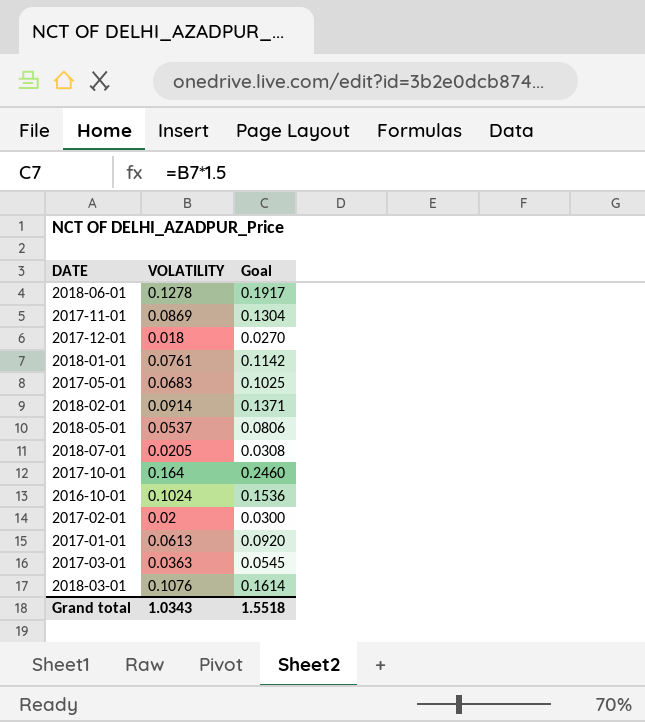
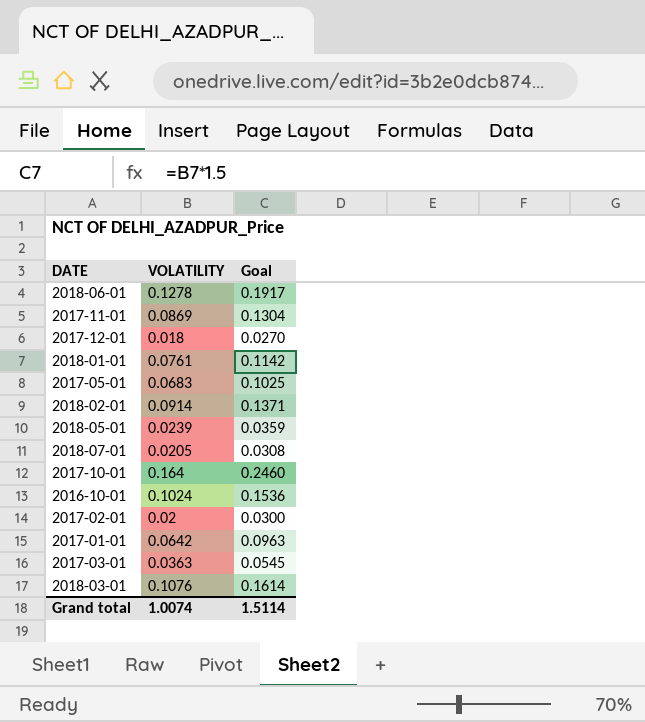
2018-05-01 | VOLATILITY: 0.0537 -> 0.0239
2018-05-01 | Goal: 0.0806 -> 0.0359
2017-01-01 | VOLATILITY: 0.0613 -> 0.0642
2017-01-01 | Goal: 0.0920 -> 0.0963
Grand total | VOLATILITY: 1.0343 -> 1.0074
Grand total | Goal: 1.5518 -> 1.5114

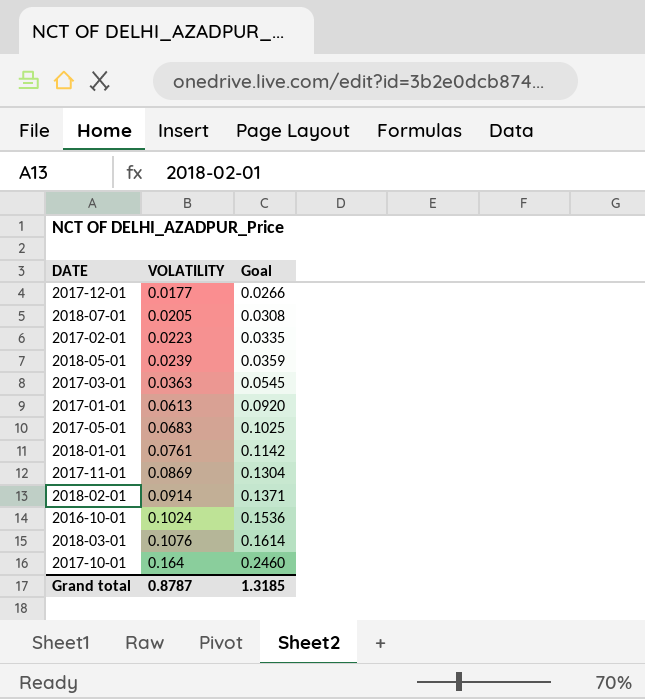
row order: none -> VOLATILITY ascending
row 2018-06-01: 0.1278 | 0.1917 -> none
2017-12-01 | VOLATILITY: 0.018 -> 0.0177
2017-12-01 | Goal: 0.0270 -> 0.0266
2017-02-01 | VOLATILITY: 0.02 -> 0.0223
2017-02-01 | Goal: 0.0300 -> 0.0335
2017-01-01 | VOLATILITY: 0.0642 -> 0.0613
2017-01-01 | Goal: 0.0963 -> 0.0920
Grand total | VOLATILITY: 1.0074 -> 0.8787
Grand total | Goal: 1.5114 -> 1.3185

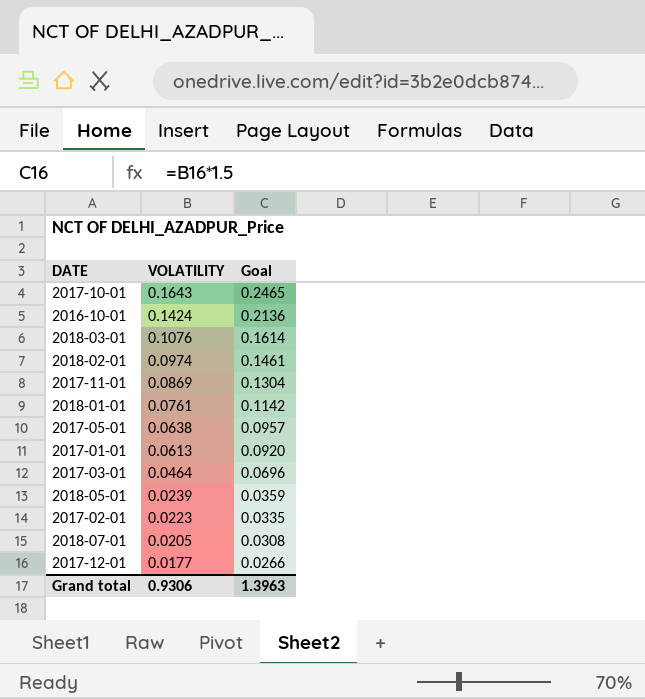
row order: VOLATILITY ascending -> VOLATILITY descending
2017-10-01 | VOLATILITY: 0.164 -> 0.1643
2017-10-01 | Goal: 0.2460 -> 0.2465
2016-10-01 | VOLATILITY: 0.1024 -> 0.1424
2016-10-01 | Goal: 0.1536 -> 0.2136
2018-02-01 | VOLATILITY: 0.0914 -> 0.0974
2018-02-01 | Goal: 0.1371 -> 0.1461
2017-05-01 | VOLATILITY: 0.0683 -> 0.0638
2017-05-01 | Goal: 0.1025 -> 0.0957
2017-03-01 | VOLATILITY: 0.0363 -> 0.0464
2017-03-01 | Goal: 0.0545 -> 0.0696
Grand total | VOLATILITY: 0.8787 -> 0.9306
Grand total | Goal: 1.3185 -> 1.3963

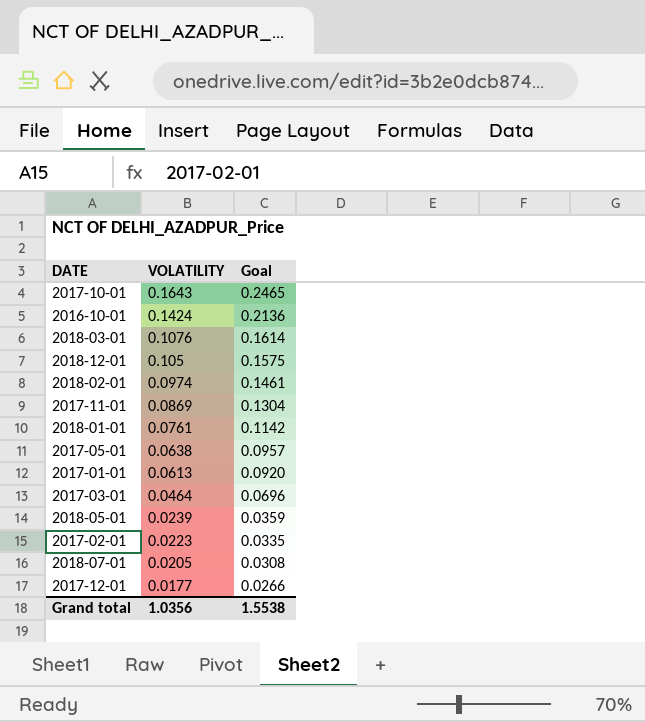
row 2018-12-01: none -> 0.105 | 0.1575
Grand total | VOLATILITY: 0.9306 -> 1.0356
Grand total | Goal: 1.3963 -> 1.5538

